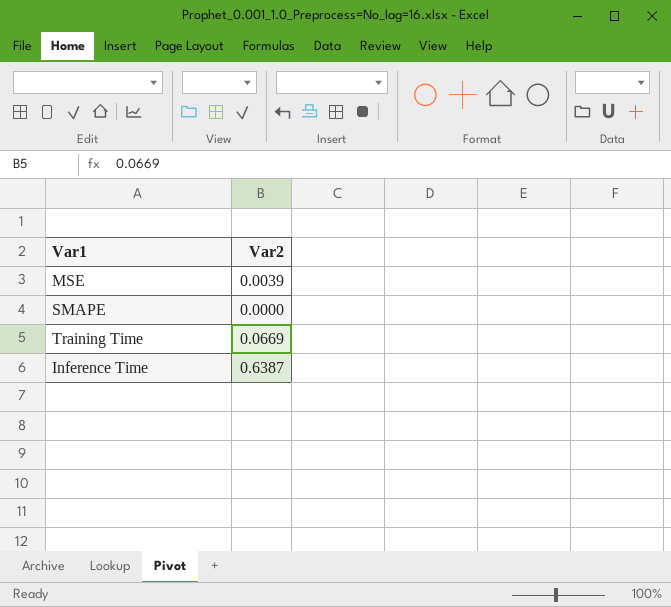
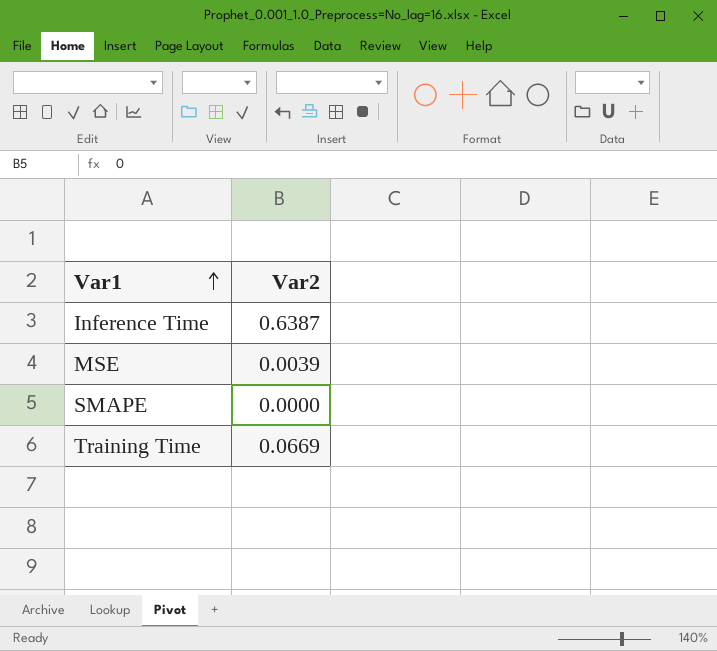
row order: none -> Var1 ascending

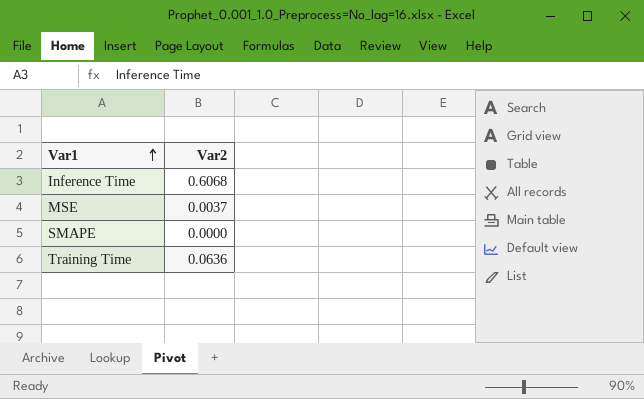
Inference Time | Var2: 0.6387 -> 0.6068
MSE | Var2: 0.0039 -> 0.0037
Training Time | Var2: 0.0669 -> 0.0636

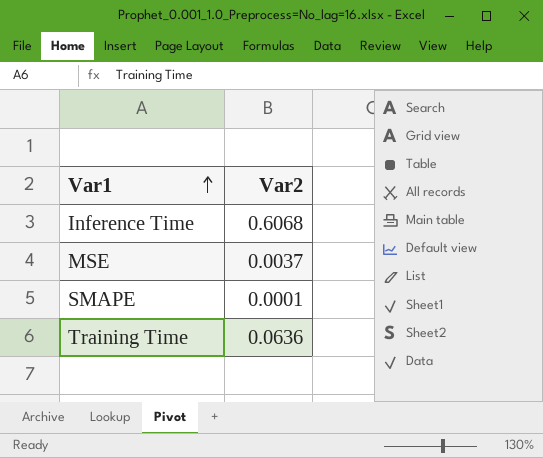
SMAPE | Var2: 0.0000 -> 0.0001

